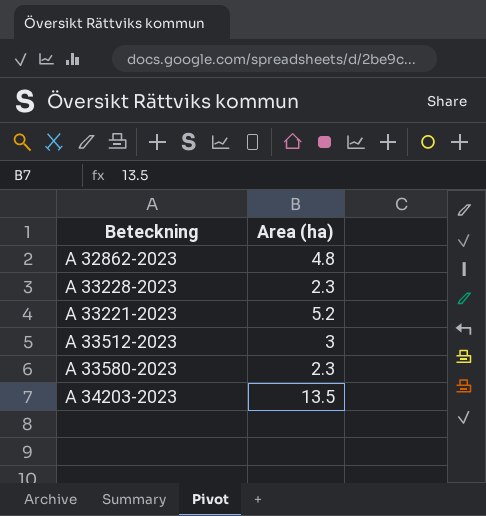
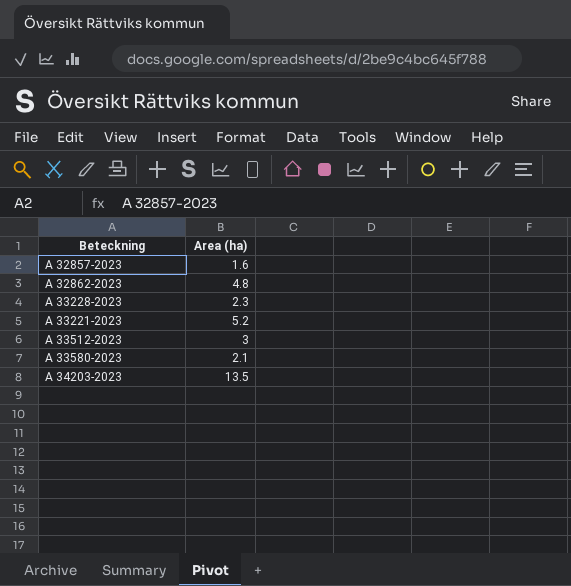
row A 32857-2023: none -> 1.6
A 33580-2023 | Area (ha): 2.3 -> 2.1

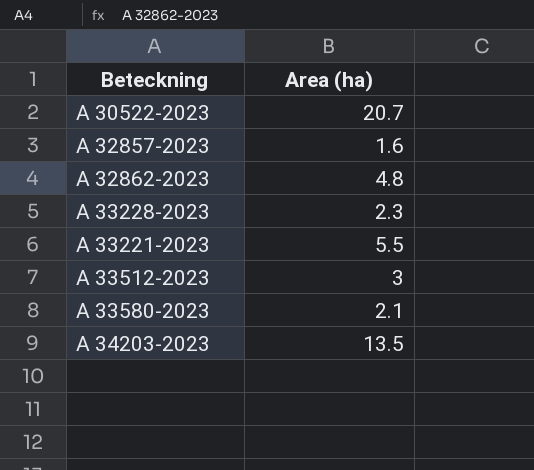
row A 30522-2023: none -> 20.7
A 33221-2023 | Area (ha): 5.2 -> 5.5

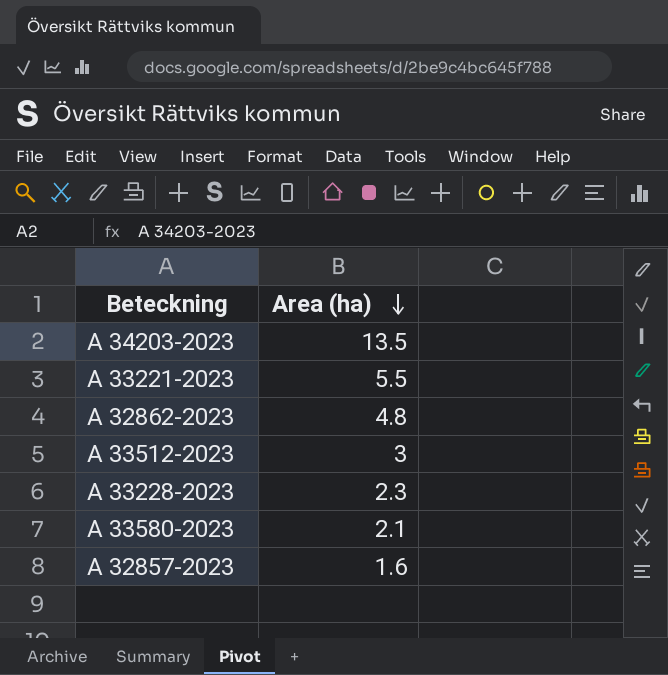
row order: none -> Area (ha) descending
row A 30522-2023: 20.7 -> none

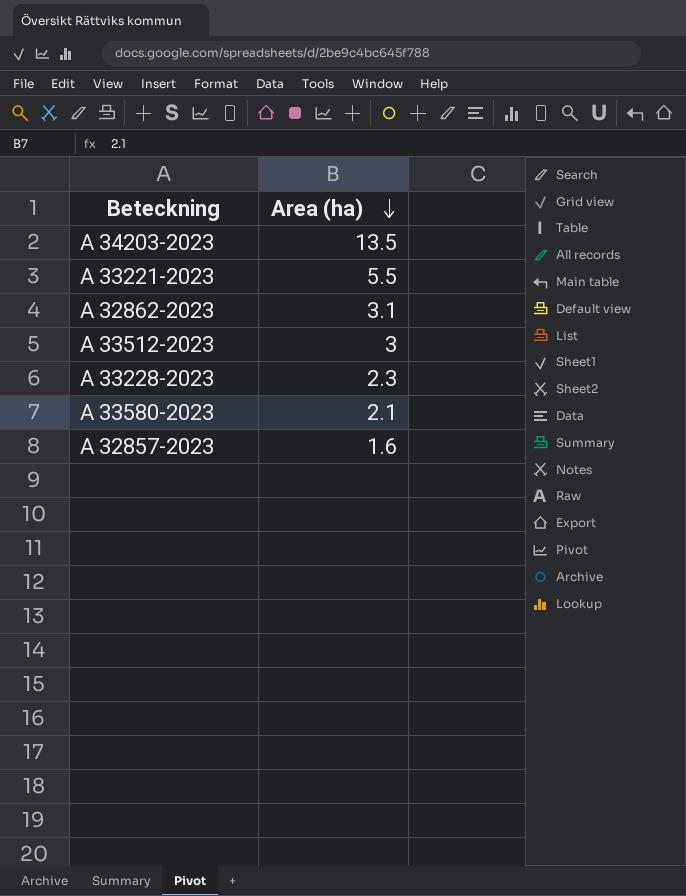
A 32862-2023 | Area (ha): 4.8 -> 3.1

